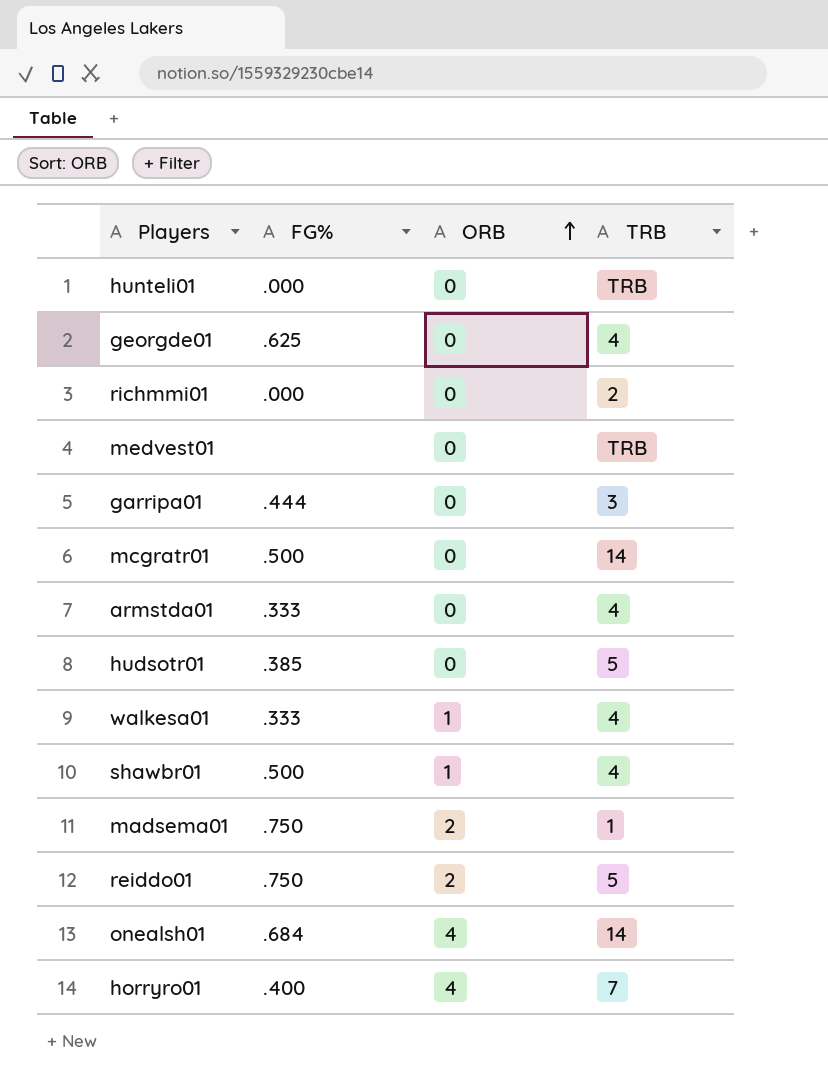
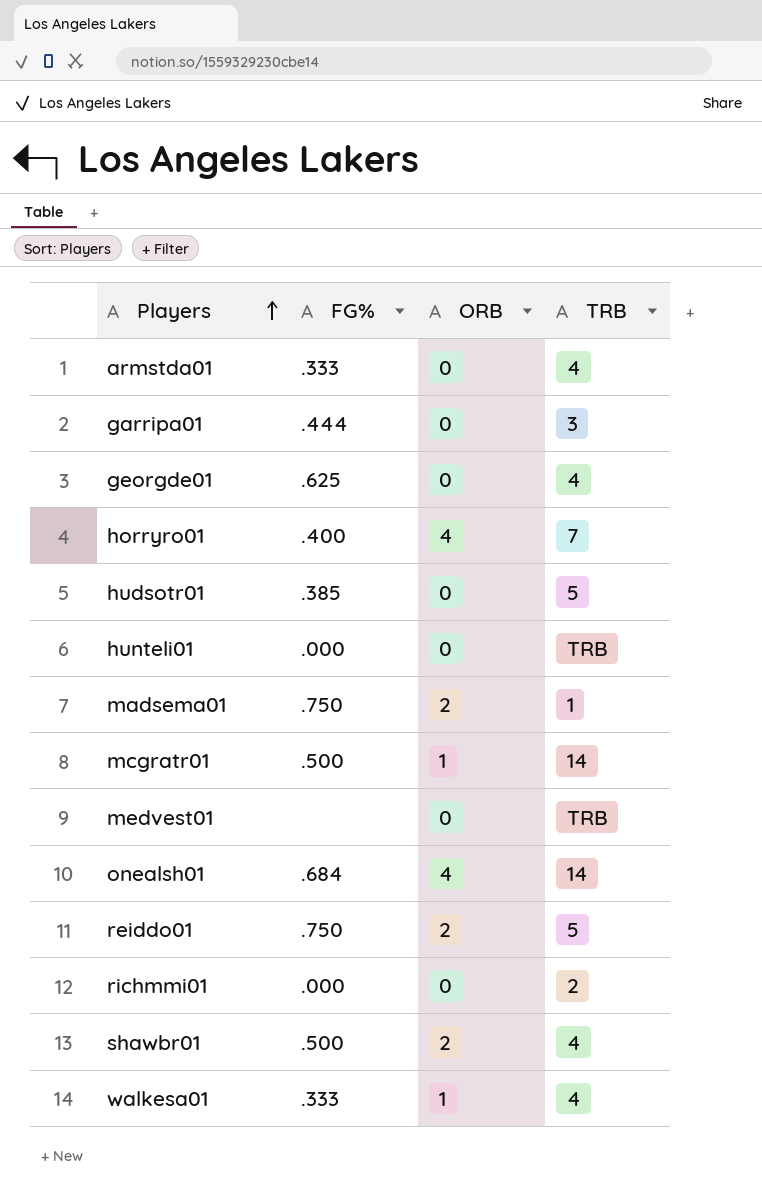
row order: ORB ascending -> Players ascending
mcgratr01 | ORB: 0 -> 1
shawbr01 | ORB: 1 -> 2

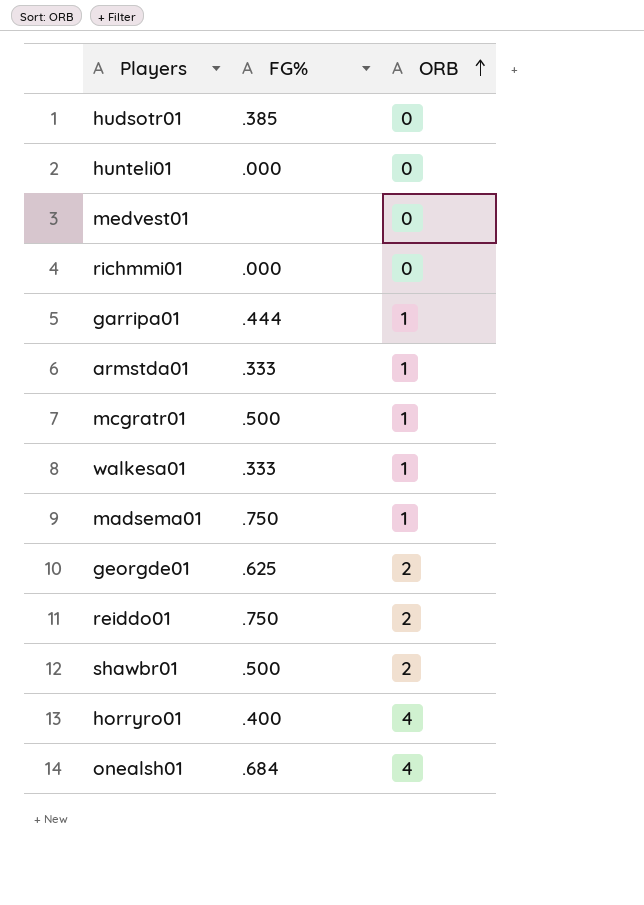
row order: Players ascending -> ORB ascending
column TRB | position: 4 -> none
garripa01 | ORB: 0 -> 1
armstda01 | ORB: 0 -> 1
madsema01 | ORB: 2 -> 1
georgde01 | ORB: 0 -> 2

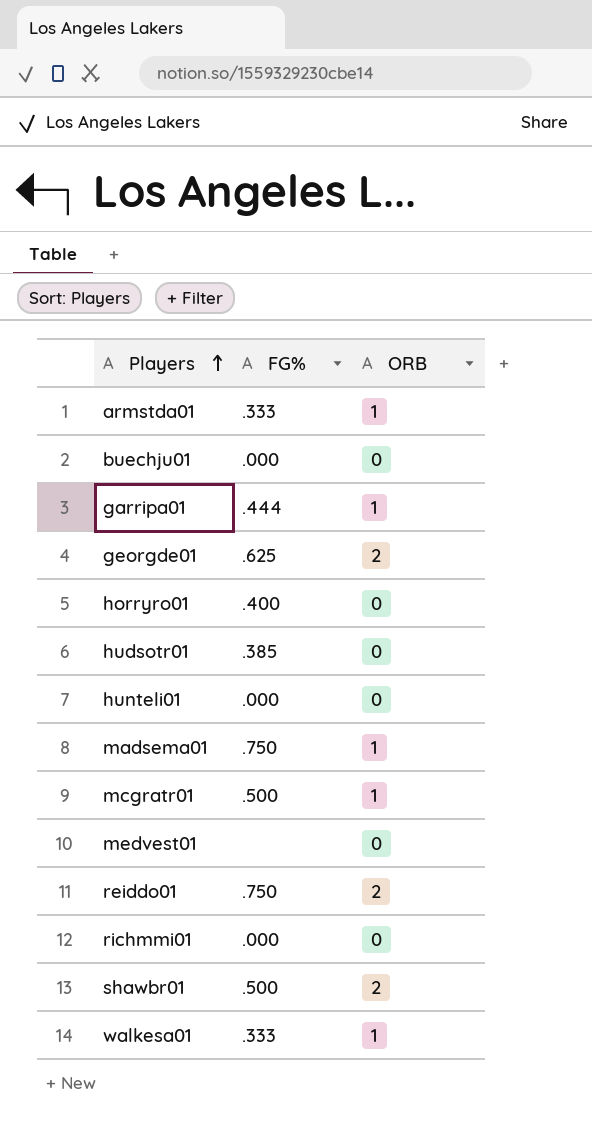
row order: ORB ascending -> Players ascending
row onealsh01: .684 | 4 -> none
row buechju01: none -> .000 | 0
horryro01 | ORB: 4 -> 0

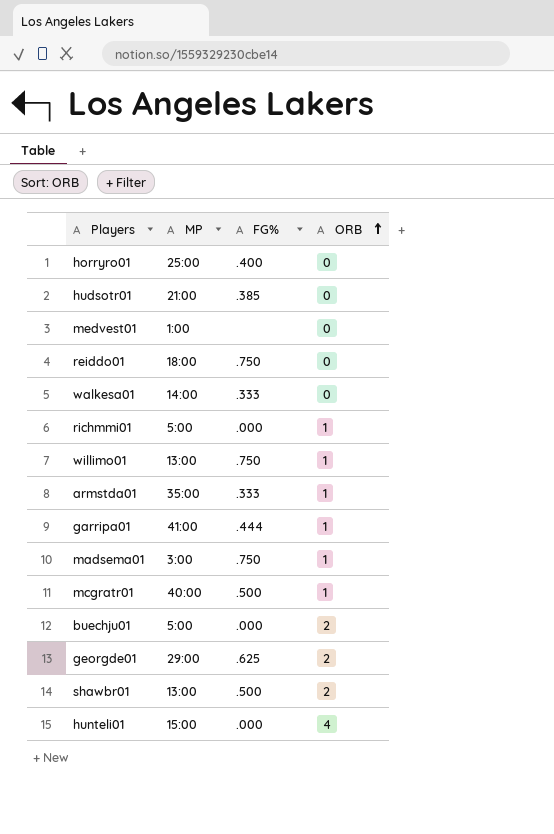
row order: Players ascending -> ORB ascending
column MP | position: none -> 2
reiddo01 | ORB: 2 -> 0
walkesa01 | ORB: 1 -> 0
richmmi01 | ORB: 0 -> 1
row willimo01: none -> 13:00 | .750 | 1
buechju01 | ORB: 0 -> 2
hunteli01 | ORB: 0 -> 4

